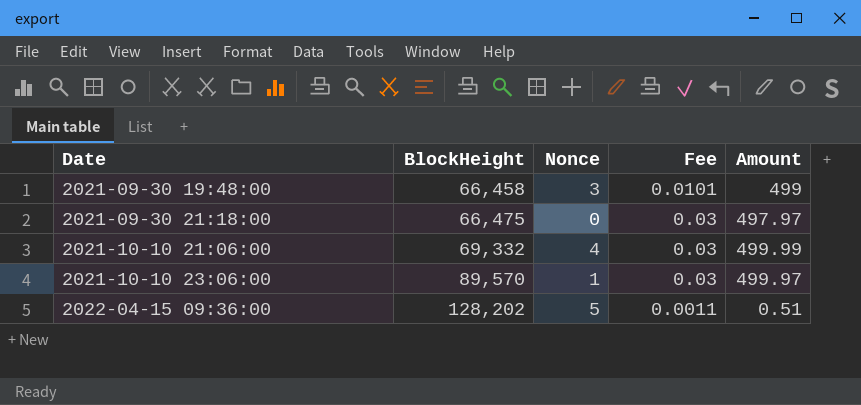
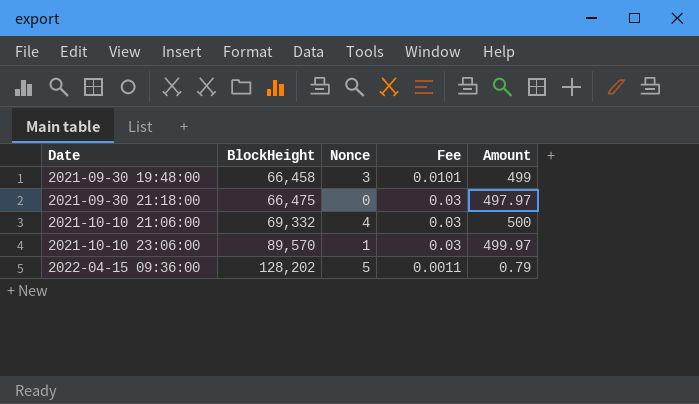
2021-10-10 21:06:00 | Amount: 499.99 -> 500
2022-04-15 09:36:00 | Amount: 0.51 -> 0.79

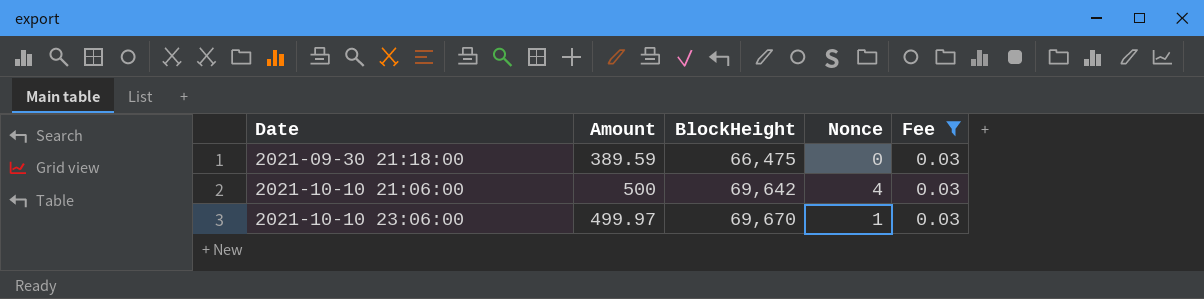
filter: none -> Fee = 0.03
column Amount | position: 5 -> 2
2021-09-30 21:18:00 | Amount: 497.97 -> 389.59
2021-10-10 21:06:00 | BlockHeight: 69,332 -> 69,642
2021-10-10 23:06:00 | BlockHeight: 89,570 -> 69,670

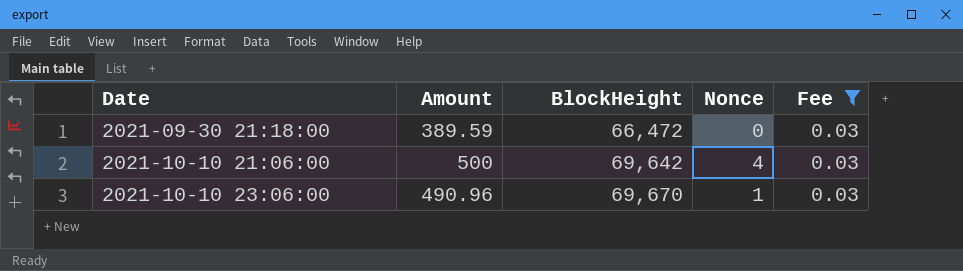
2021-09-30 21:18:00 | BlockHeight: 66,475 -> 66,472
2021-10-10 23:06:00 | Amount: 499.97 -> 490.96

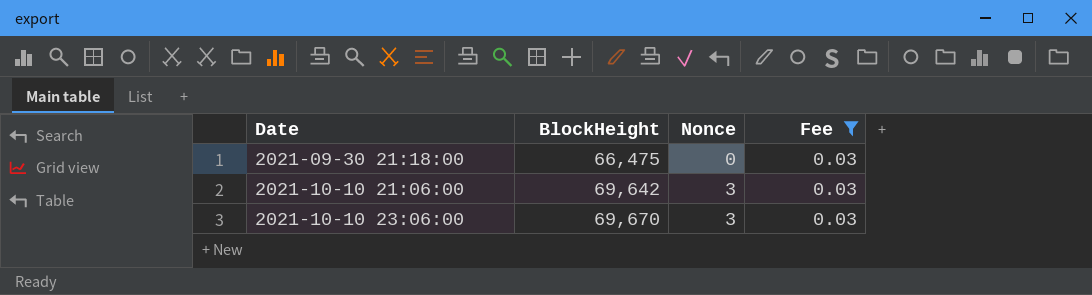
column Amount | position: 2 -> none
2021-09-30 21:18:00 | BlockHeight: 66,472 -> 66,475
2021-10-10 21:06:00 | Nonce: 4 -> 3
2021-10-10 23:06:00 | Nonce: 1 -> 3

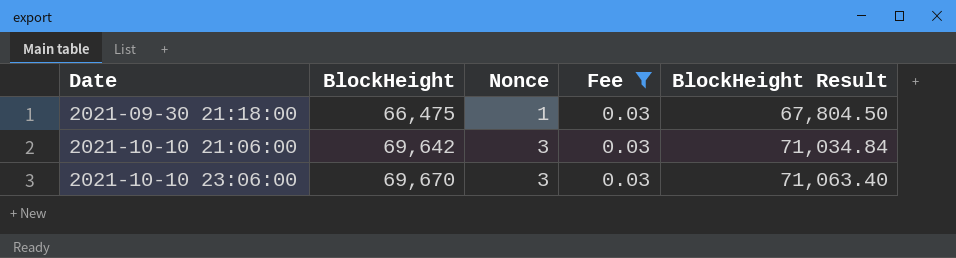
column BlockHeight Result | formula: none -> [BlockHeight] * 1.02
2021-09-30 21:18:00 | Nonce: 0 -> 1

